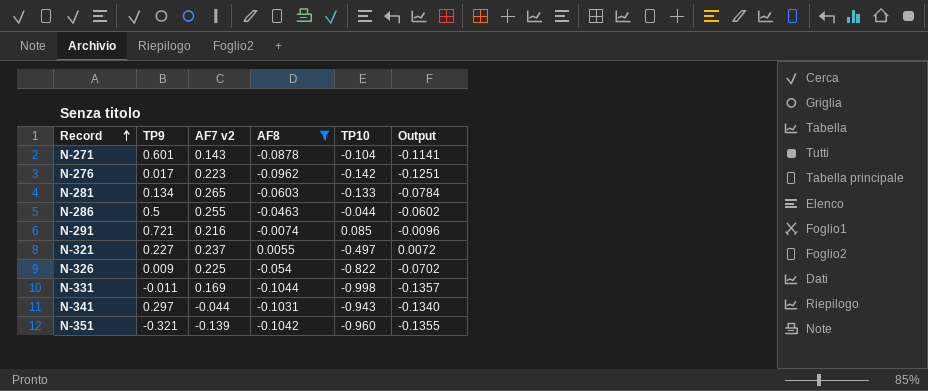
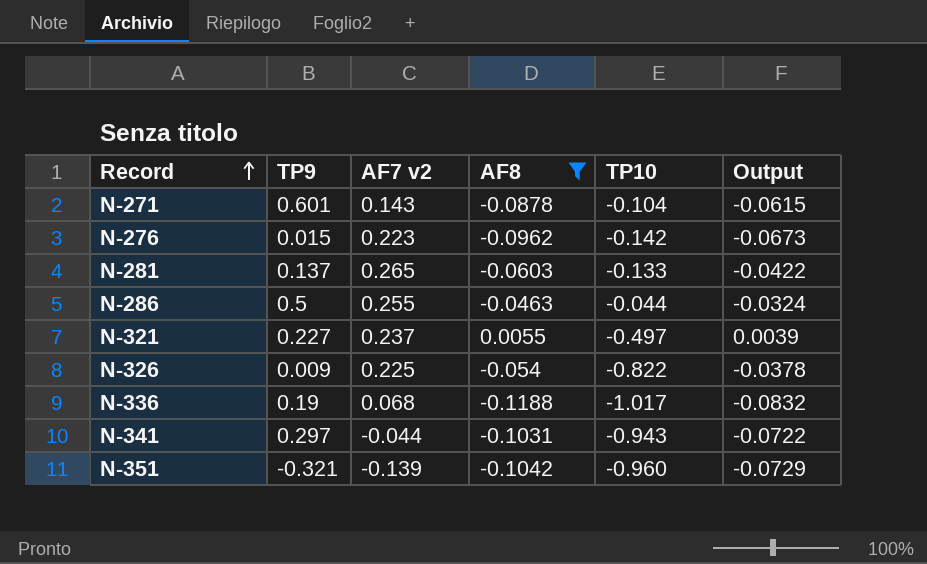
column Output | formula: [AF8] * 1.3 -> [AF8] * 0.7
row N-291: 0.721 | 0.216 | -0.0074 | 0.085 | -0.0096 -> none
row N-331: -0.011 | 0.169 | -0.1044 | -0.998 | -0.1357 -> none
N-276 | TP9: 0.017 -> 0.015
N-281 | TP9: 0.134 -> 0.137
row N-336: none -> 0.19 | 0.068 | -0.1188 | -1.017 | -0.0832

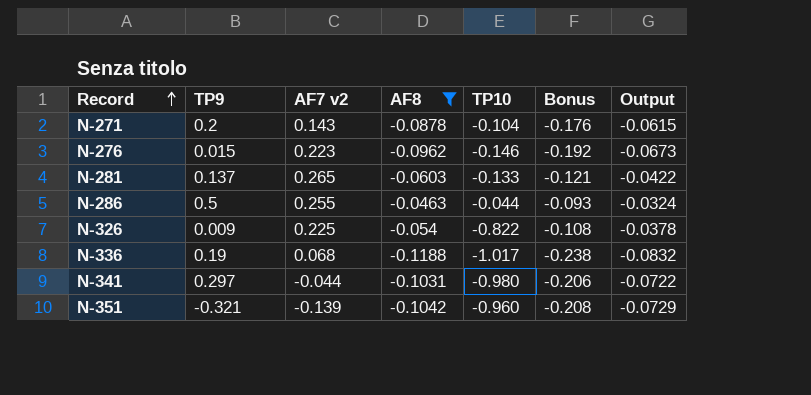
column Bonus | formula: none -> [AF8] * 2
row N-321: 0.227 | 0.237 | 0.0055 | -0.497 | 0.0039 -> none
N-271 | TP9: 0.601 -> 0.2
N-276 | TP10: -0.142 -> -0.146
N-341 | TP10: -0.943 -> -0.980

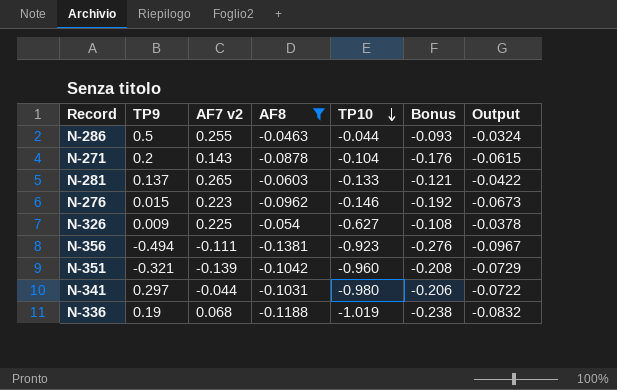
row order: Record ascending -> TP10 descending
N-326 | TP10: -0.822 -> -0.627
row N-356: none -> -0.494 | -0.111 | -0.1381 | -0.923 | -0.276 | -0.0967
N-336 | TP10: -1.017 -> -1.019

